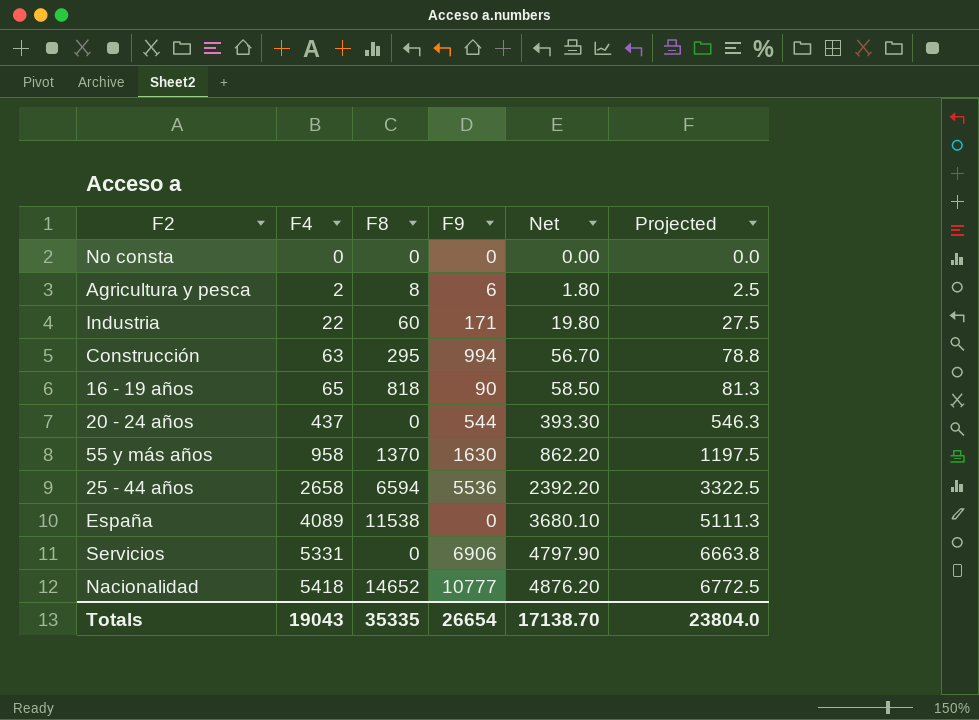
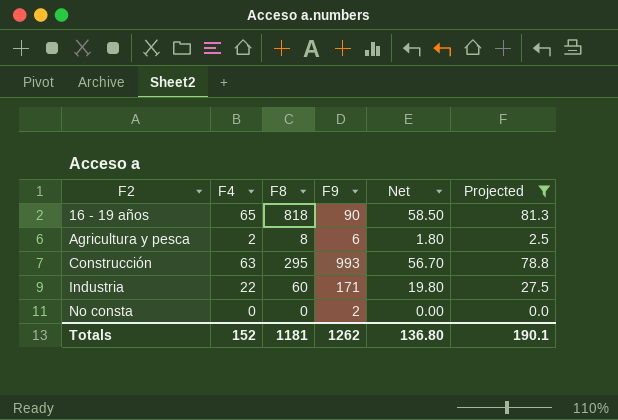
filter: none -> Projected <= 81.3
row order: F4 ascending -> F2 ascending
Construcción | F9: 994 -> 993
No consta | F9: 0 -> 2
Totals | F4: 19043 -> 152
Totals | F8: 35335 -> 1181
Totals | F9: 26654 -> 1262
Totals | Net: 17138.70 -> 136.80
Totals | Projected: 23804.0 -> 190.1

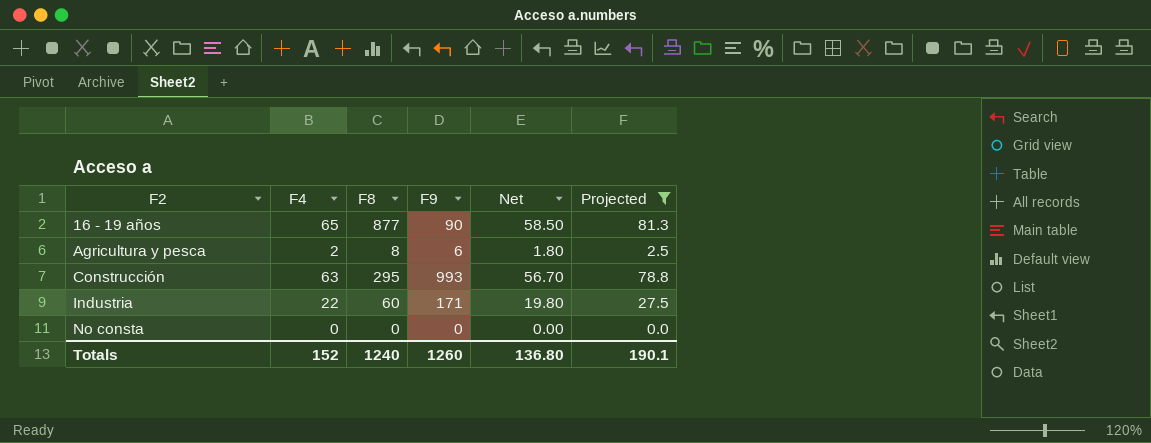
16 - 19 años | F8: 818 -> 877
No consta | F9: 2 -> 0
Totals | F8: 1181 -> 1240
Totals | F9: 1262 -> 1260

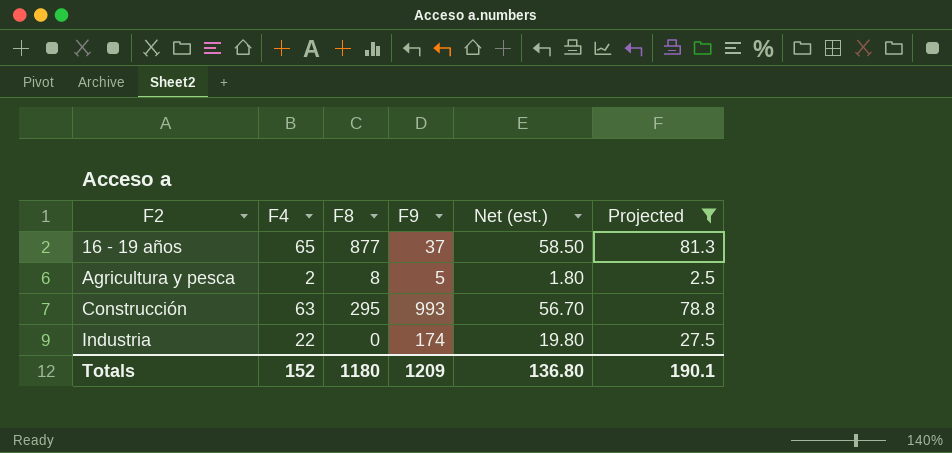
column name: Net -> Net (est.)
row No consta: 0 | 0 | 0 | 0.00 | 0.0 -> none
16 - 19 años | F9: 90 -> 37
Agricultura y pesca | F9: 6 -> 5
Industria | F8: 60 -> 0
Industria | F9: 171 -> 174
Totals | F8: 1240 -> 1180
Totals | F9: 1260 -> 1209

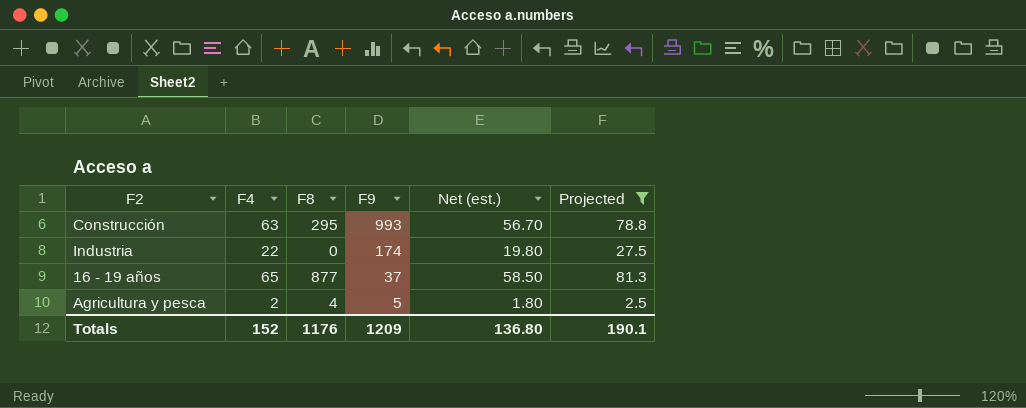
row order: F2 ascending -> F9 descending
Agricultura y pesca | F8: 8 -> 4
Totals | F8: 1180 -> 1176

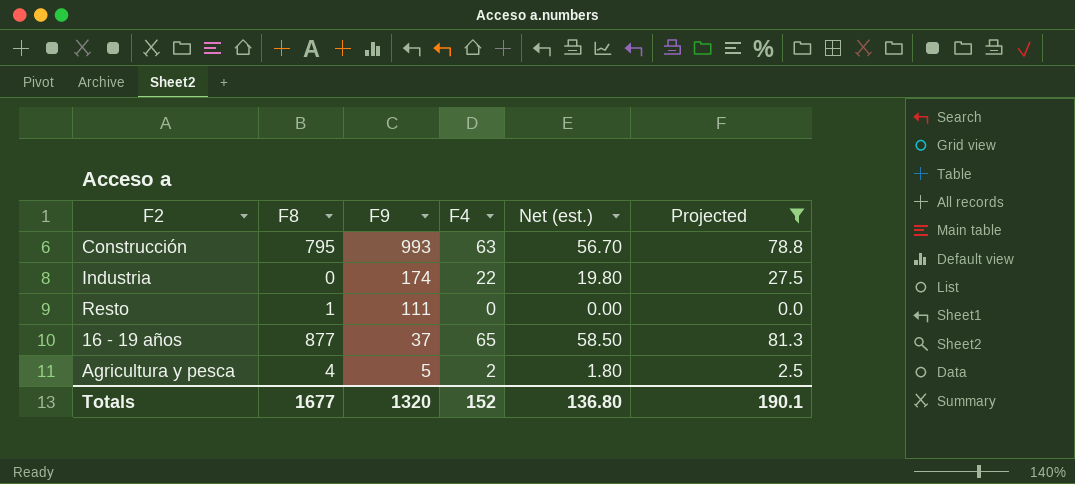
column F4 | position: 2 -> 4
Construcción | F8: 295 -> 795
row Resto: none -> 1 | 111 | 0 | 0.00 | 0.0
Totals | F8: 1176 -> 1677
Totals | F9: 1209 -> 1320

